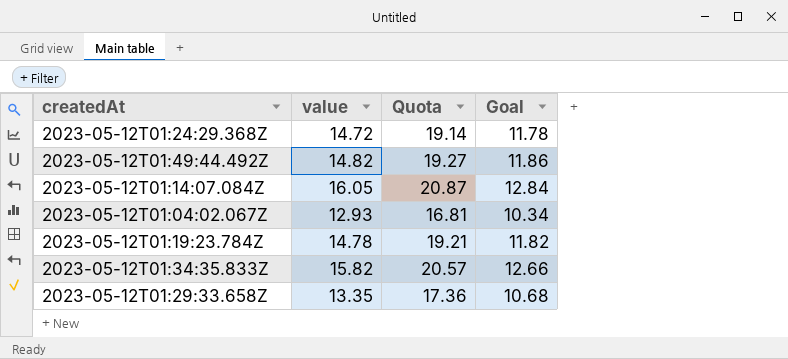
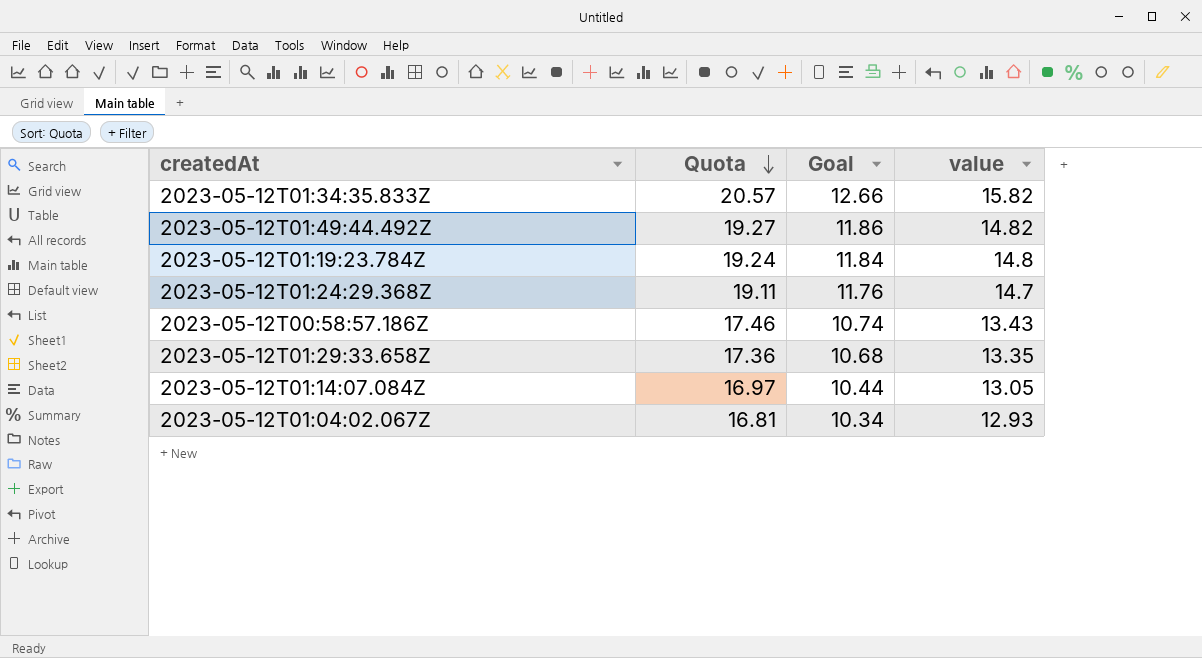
row order: none -> Quota descending
column value | position: 2 -> 4
2023-05-12T01:19:23.784Z | Quota: 19.21 -> 19.24
2023-05-12T01:19:23.784Z | Goal: 11.82 -> 11.84
2023-05-12T01:19:23.784Z | value: 14.78 -> 14.8
2023-05-12T01:24:29.368Z | Quota: 19.14 -> 19.11
2023-05-12T01:24:29.368Z | Goal: 11.78 -> 11.76
2023-05-12T01:24:29.368Z | value: 14.72 -> 14.7
row 2023-05-12T00:58:57.186Z: none -> 17.46 | 10.74 | 13.43
2023-05-12T01:14:07.084Z | Quota: 20.87 -> 16.97
2023-05-12T01:14:07.084Z | Goal: 12.84 -> 10.44
2023-05-12T01:14:07.084Z | value: 16.05 -> 13.05

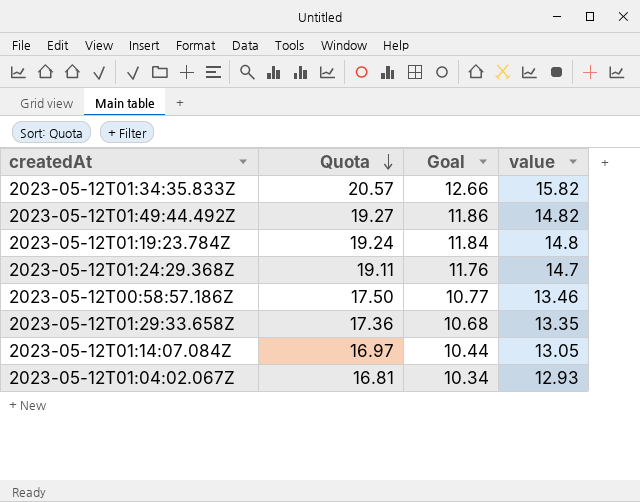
2023-05-12T00:58:57.186Z | Quota: 17.46 -> 17.50
2023-05-12T00:58:57.186Z | Goal: 10.74 -> 10.77
2023-05-12T00:58:57.186Z | value: 13.43 -> 13.46

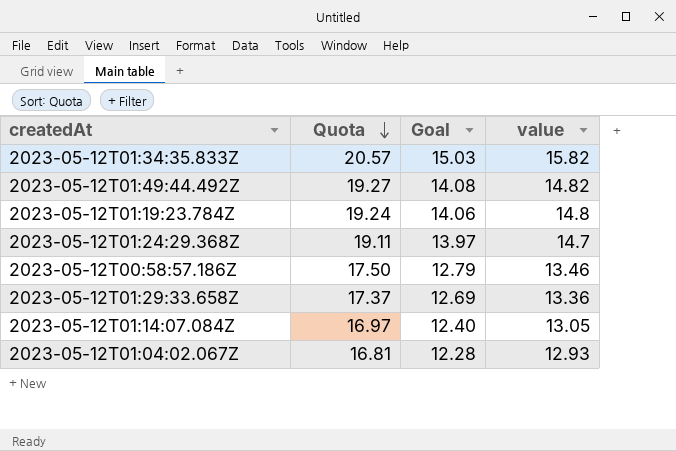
column Goal | formula: [value] * 0.8 -> [value] * 0.95
2023-05-12T01:29:33.658Z | Quota: 17.36 -> 17.37
2023-05-12T01:29:33.658Z | value: 13.35 -> 13.36

